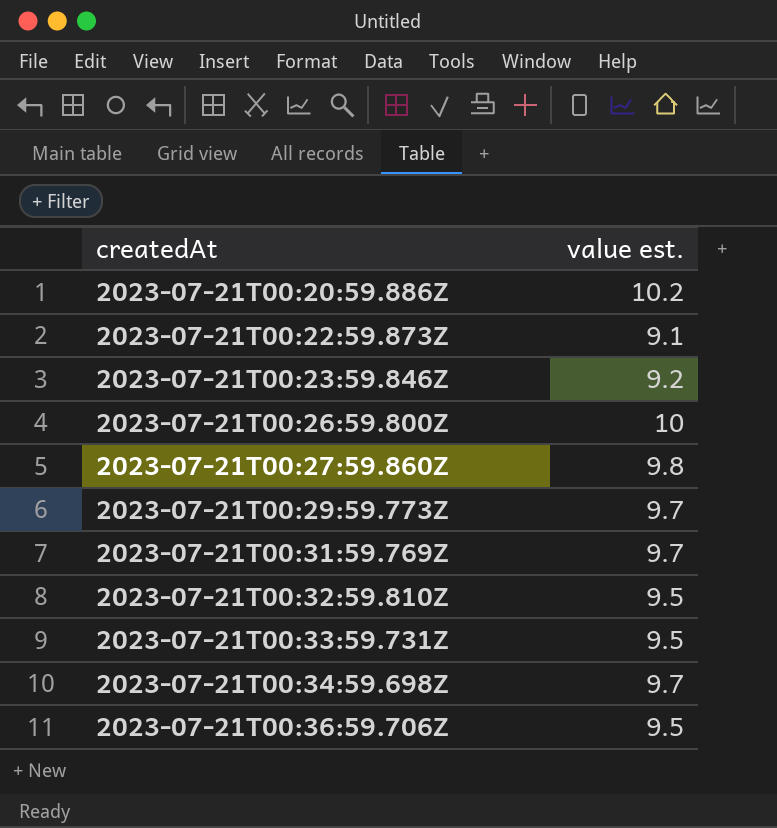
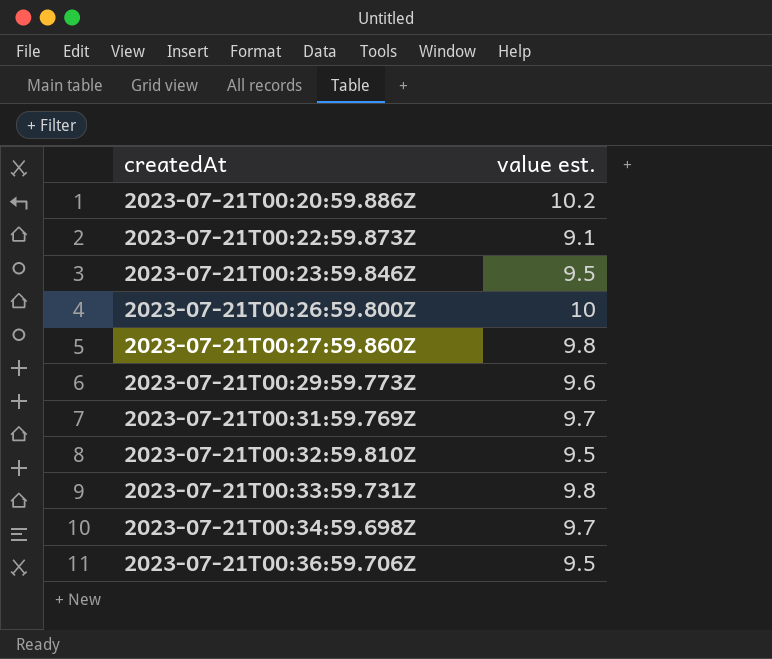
2023-07-21T00:23:59.846Z | value est.: 9.2 -> 9.5
2023-07-21T00:29:59.773Z | value est.: 9.7 -> 9.6
2023-07-21T00:33:59.731Z | value est.: 9.5 -> 9.8

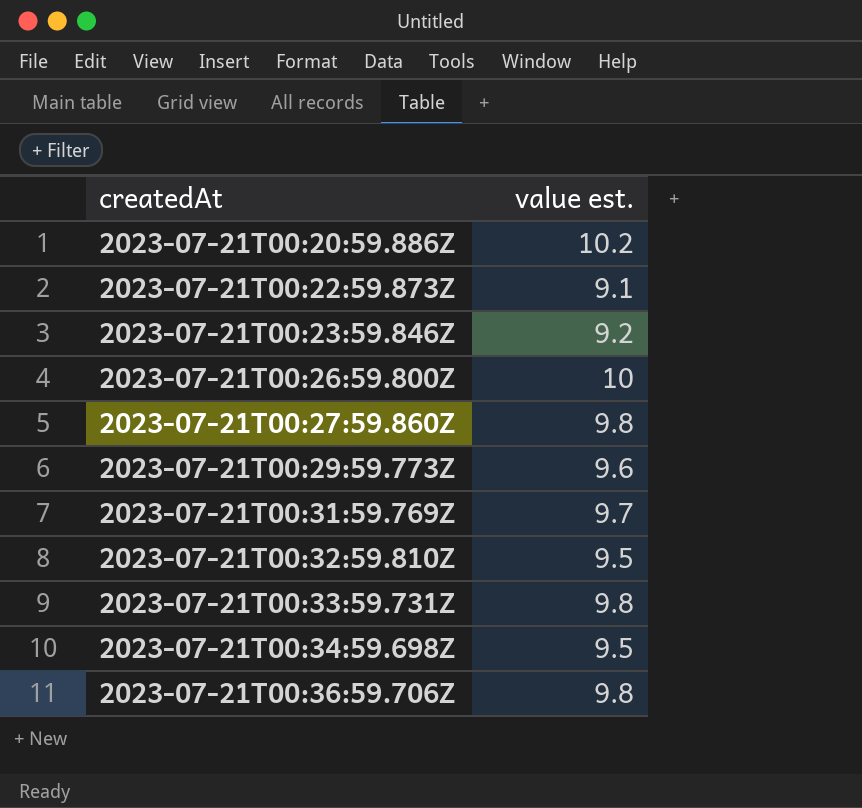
2023-07-21T00:23:59.846Z | value est.: 9.5 -> 9.2
2023-07-21T00:34:59.698Z | value est.: 9.7 -> 9.5
2023-07-21T00:36:59.706Z | value est.: 9.5 -> 9.8

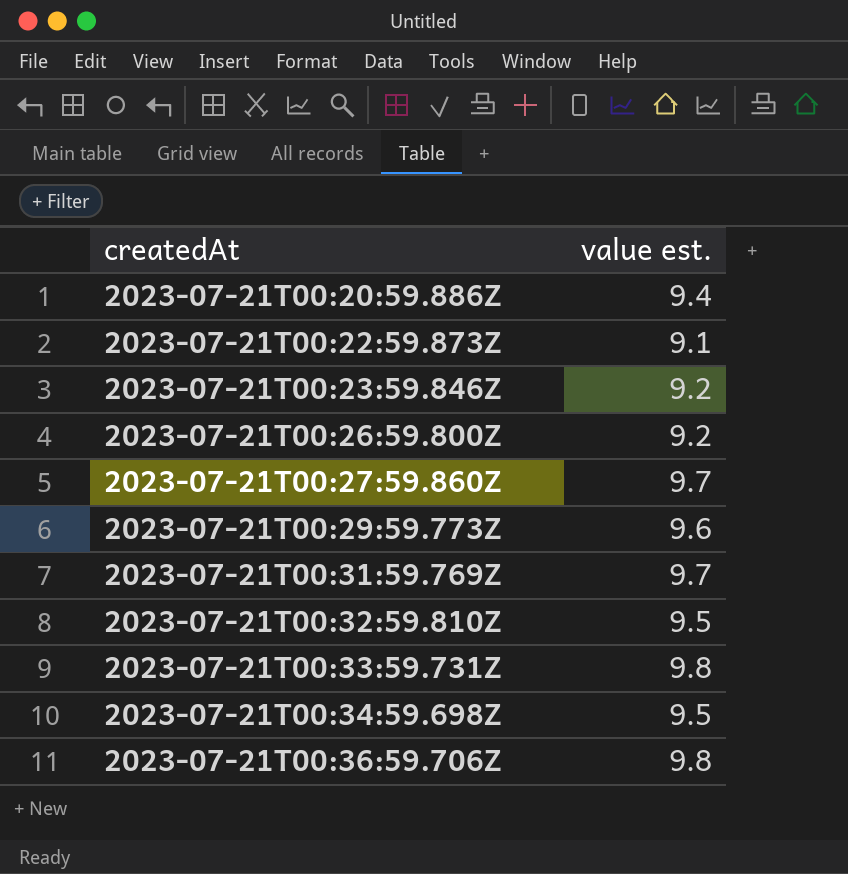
2023-07-21T00:20:59.886Z | value est.: 10.2 -> 9.4
2023-07-21T00:26:59.800Z | value est.: 10 -> 9.2
2023-07-21T00:27:59.860Z | value est.: 9.8 -> 9.7

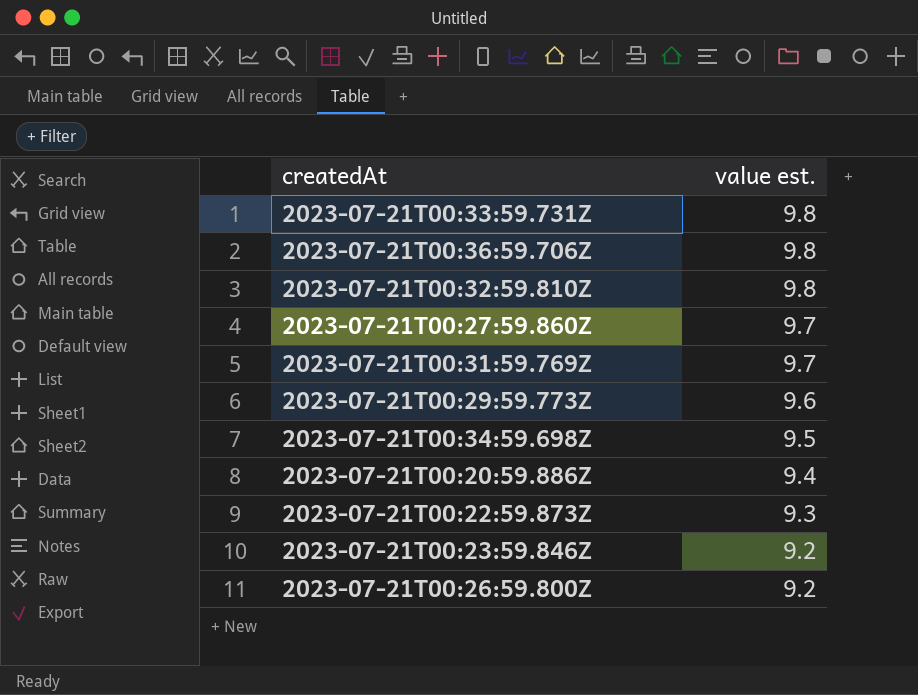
row order: createdAt ascending -> value est. descending
2023-07-21T00:32:59.810Z | value est.: 9.5 -> 9.8
2023-07-21T00:22:59.873Z | value est.: 9.1 -> 9.3

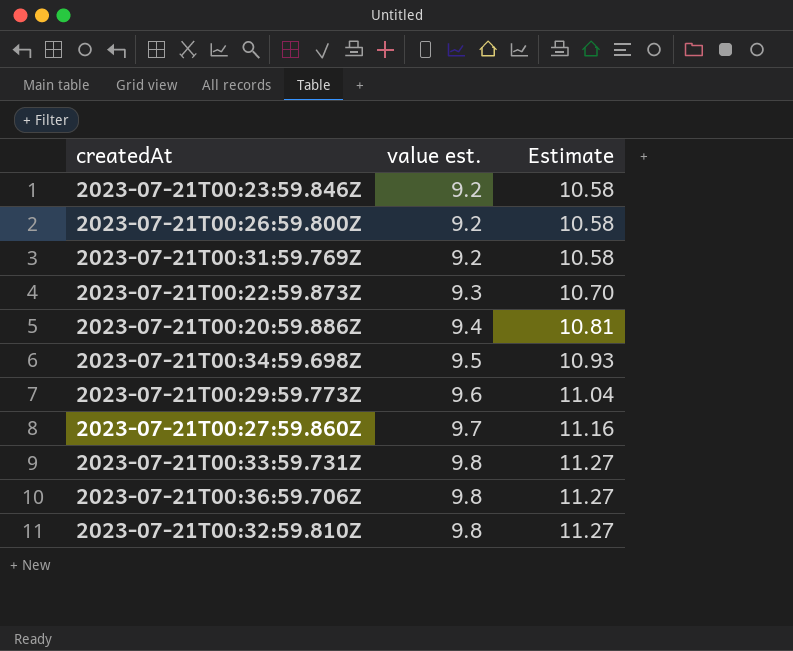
row order: value est. descending -> value est. ascending
column Estimate | formula: none -> [value est.] * 1.15
2023-07-21T00:31:59.769Z | value est.: 9.7 -> 9.2

